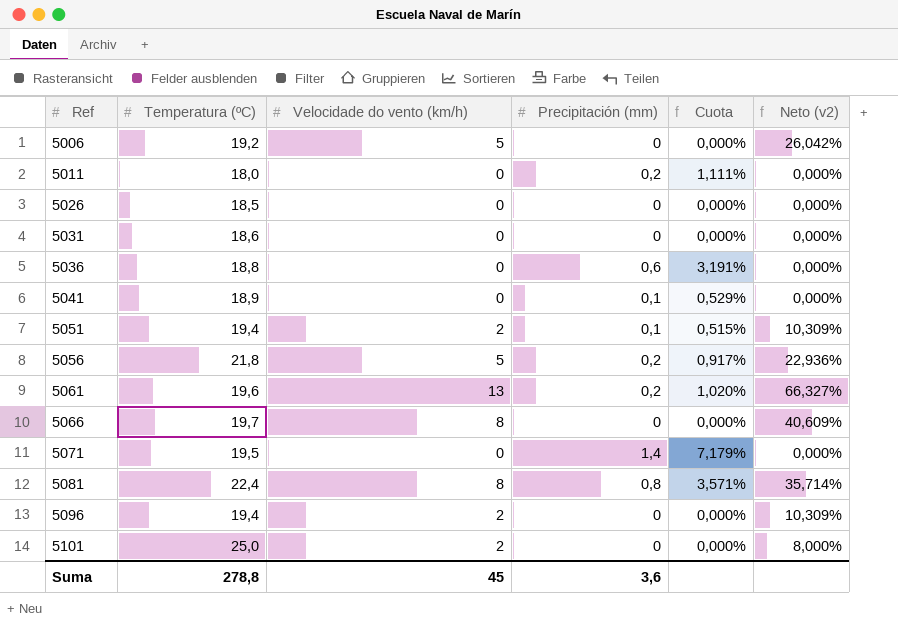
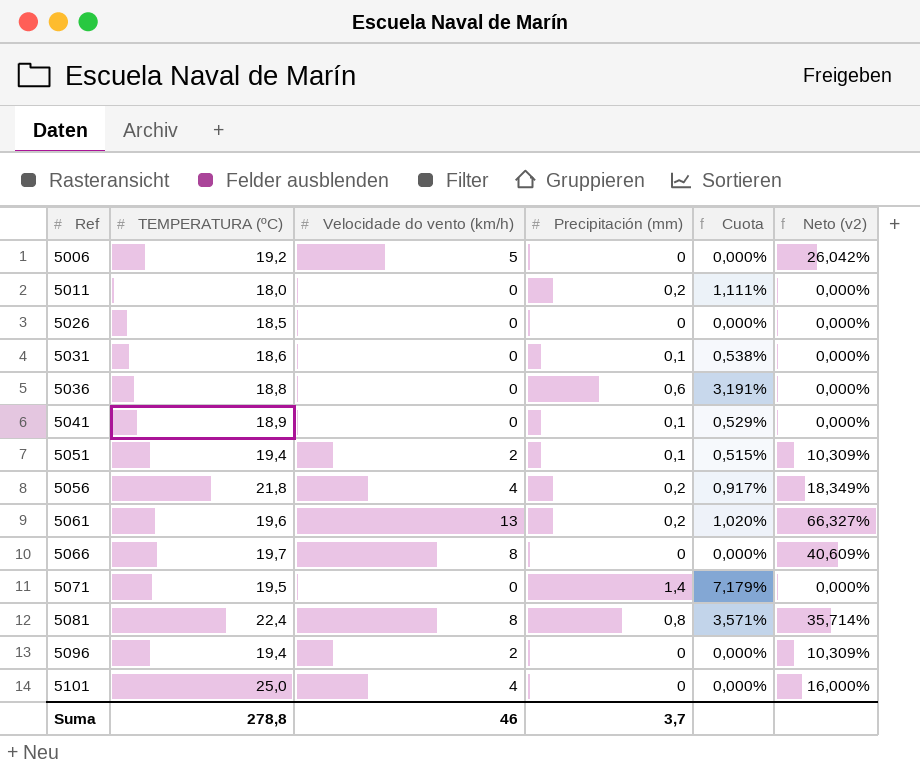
column name: Temperatura (ºC) -> TEMPERATURA (ºC)
5031 | Precipitación (mm): 0 -> 0,1
5031 | Cuota: 0,000% -> 0,538%
5056 | Velocidade do vento (km/h): 5 -> 4
5056 | Neto (v2): 22,936% -> 18,349%
5101 | Velocidade do vento (km/h): 2 -> 4
5101 | Neto (v2): 8,000% -> 16,000%
Suma | Velocidade do vento (km/h): 45 -> 46
Suma | Precipitación (mm): 3,6 -> 3,7

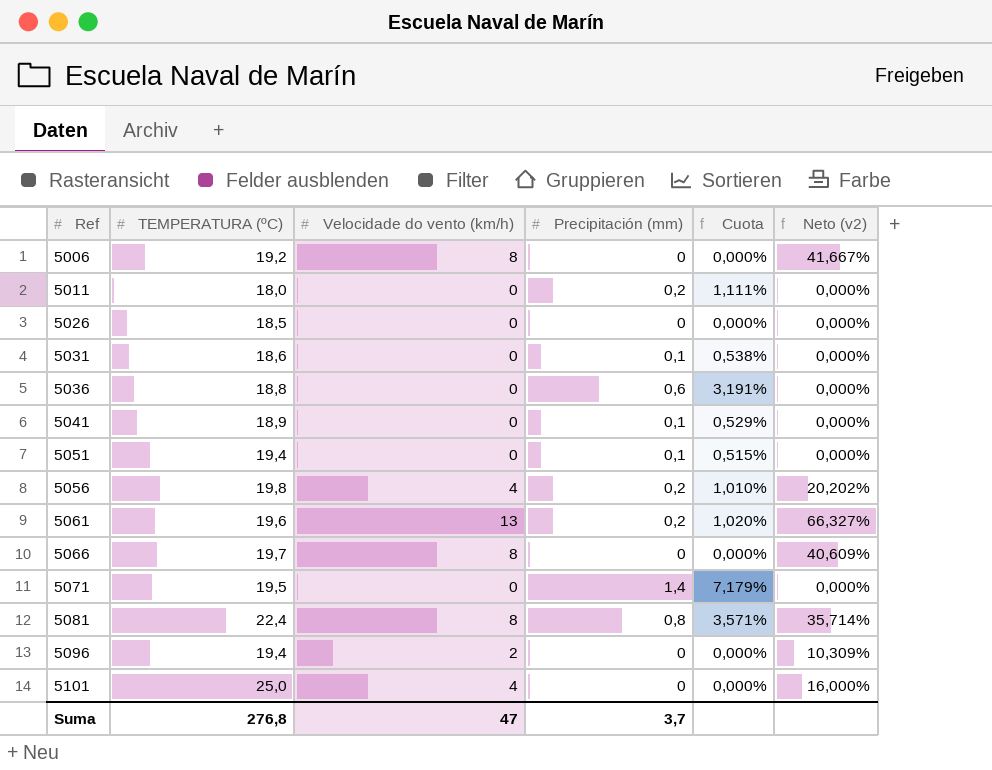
5006 | Velocidade do vento (km/h): 5 -> 8
5006 | Neto (v2): 26,042% -> 41,667%
5051 | Velocidade do vento (km/h): 2 -> 0
5051 | Neto (v2): 10,309% -> 0,000%
5056 | TEMPERATURA (ºC): 21,8 -> 19,8
5056 | Cuota: 0,917% -> 1,010%
5056 | Neto (v2): 18,349% -> 20,202%
Suma | TEMPERATURA (ºC): 278,8 -> 276,8
Suma | Velocidade do vento (km/h): 46 -> 47

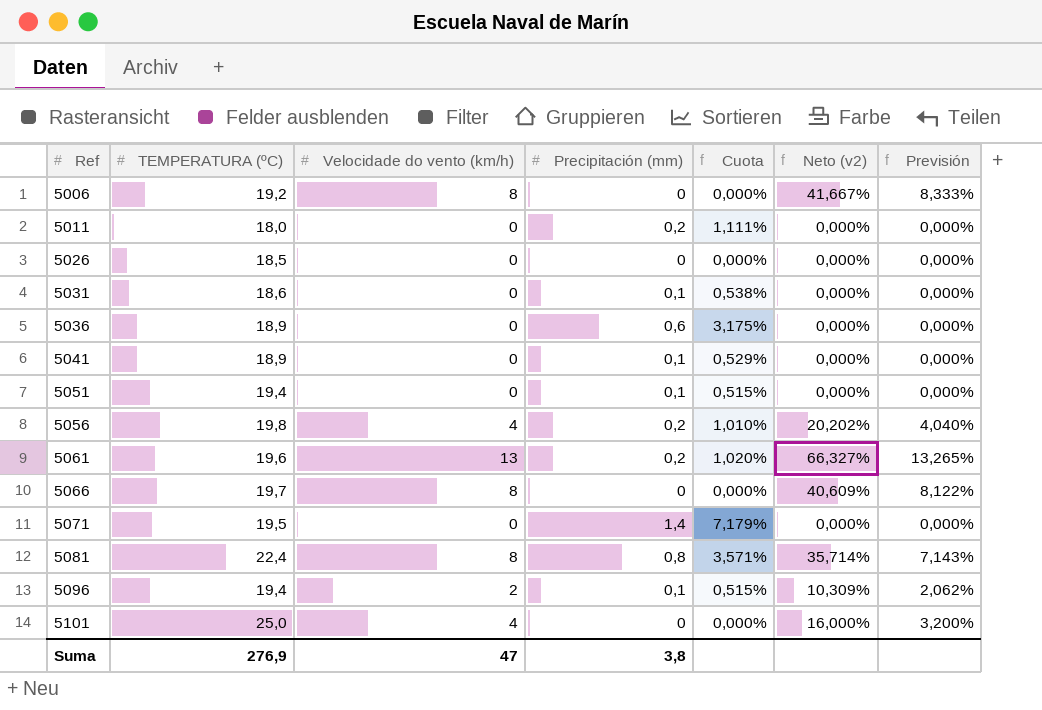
column Previsión | formula: none -> [Neto (v2)] * 0,2
5036 | TEMPERATURA (ºC): 18,8 -> 18,9
5036 | Cuota: 3,191% -> 3,175%
5096 | Precipitación (mm): 0 -> 0,1
5096 | Cuota: 0,000% -> 0,515%
Suma | TEMPERATURA (ºC): 276,8 -> 276,9
Suma | Precipitación (mm): 3,7 -> 3,8

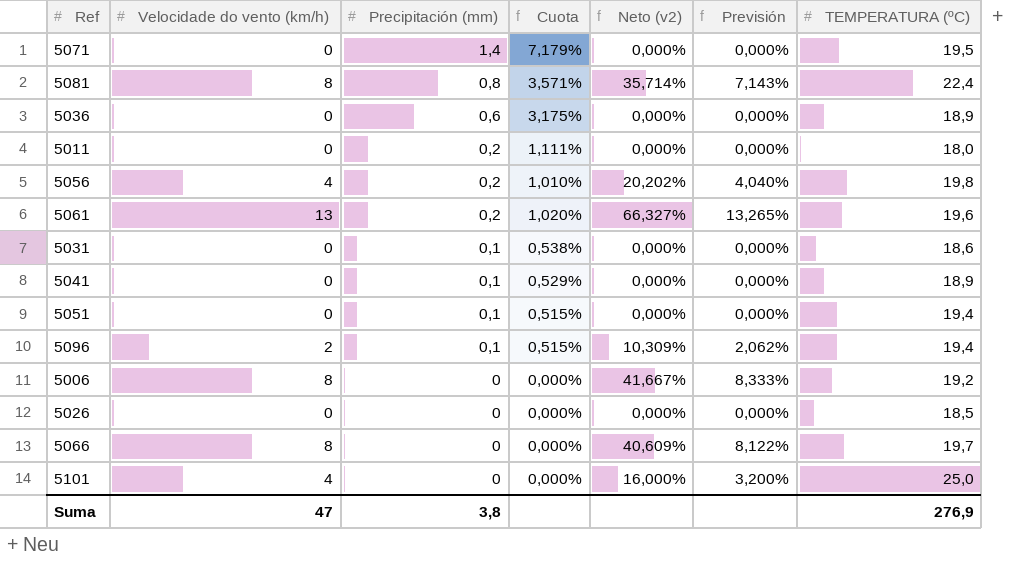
row order: Ref ascending -> Precipitación (mm) descending
column TEMPERATURA (ºC) | position: 2 -> 7

